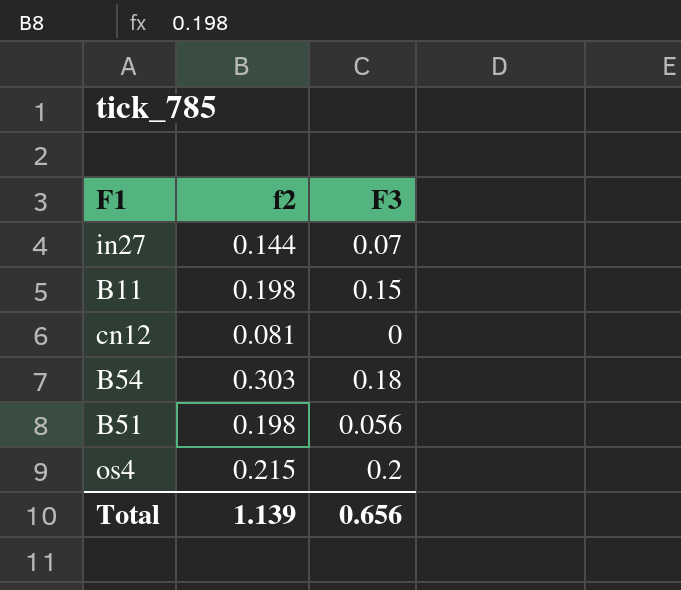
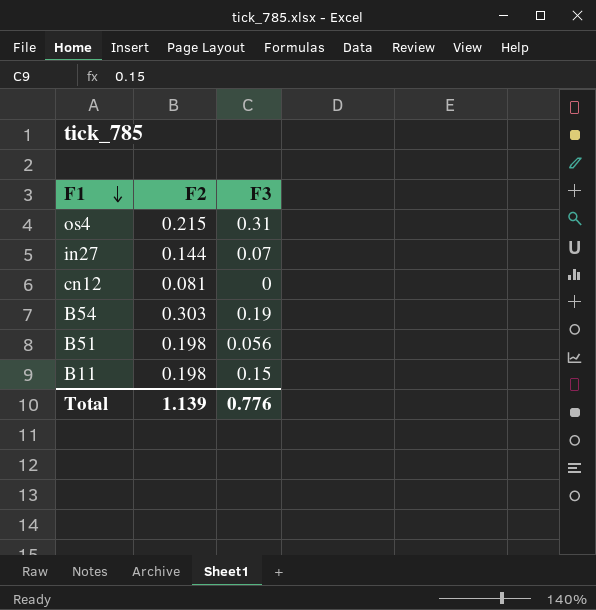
row order: none -> F1 descending
column name: f2 -> F2
os4 | F3: 0.2 -> 0.31
B54 | F3: 0.18 -> 0.19
Total | F3: 0.656 -> 0.776

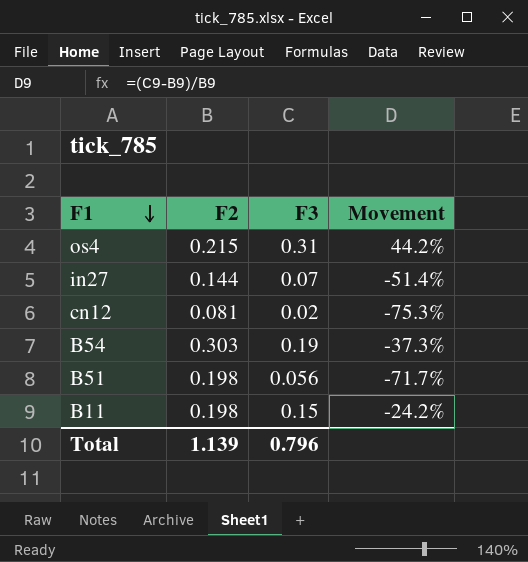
column Movement | formula: none -> ([F3] - [F2]) / [F2]
cn12 | F3: 0 -> 0.02
Total | F3: 0.776 -> 0.796

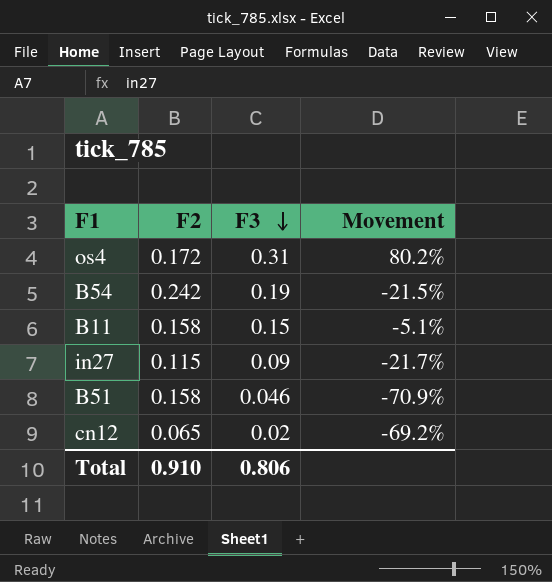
row order: F1 descending -> F3 descending
os4 | F2: 0.215 -> 0.172
os4 | Movement: 44.2% -> 80.2%
B54 | F2: 0.303 -> 0.242
B54 | Movement: -37.3% -> -21.5%
B11 | F2: 0.198 -> 0.158
B11 | Movement: -24.2% -> -5.1%
in27 | F2: 0.144 -> 0.115
in27 | F3: 0.07 -> 0.09
in27 | Movement: -51.4% -> -21.7%
B51 | F2: 0.198 -> 0.158
B51 | F3: 0.056 -> 0.046
B51 | Movement: -71.7% -> -70.9%
cn12 | F2: 0.081 -> 0.065
cn12 | Movement: -75.3% -> -69.2%
Total | F2: 1.139 -> 0.910
Total | F3: 0.796 -> 0.806

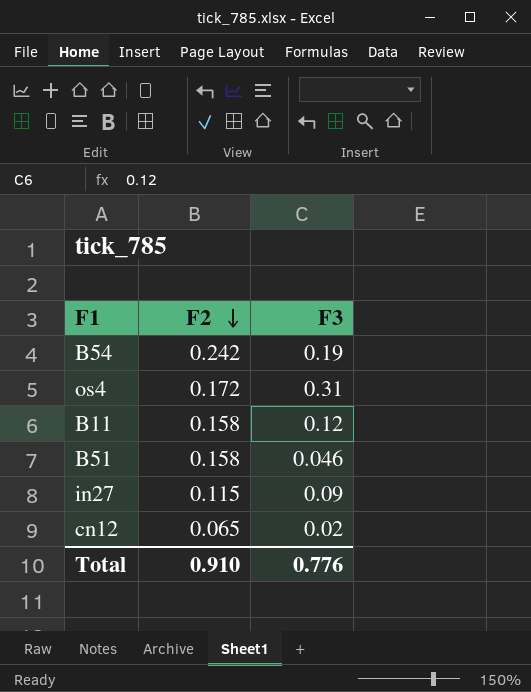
row order: F3 descending -> F2 descending
column Movement | formula: ([F3] - [F2]) / [F2] -> none
B11 | F3: 0.15 -> 0.12
Total | F3: 0.806 -> 0.776

